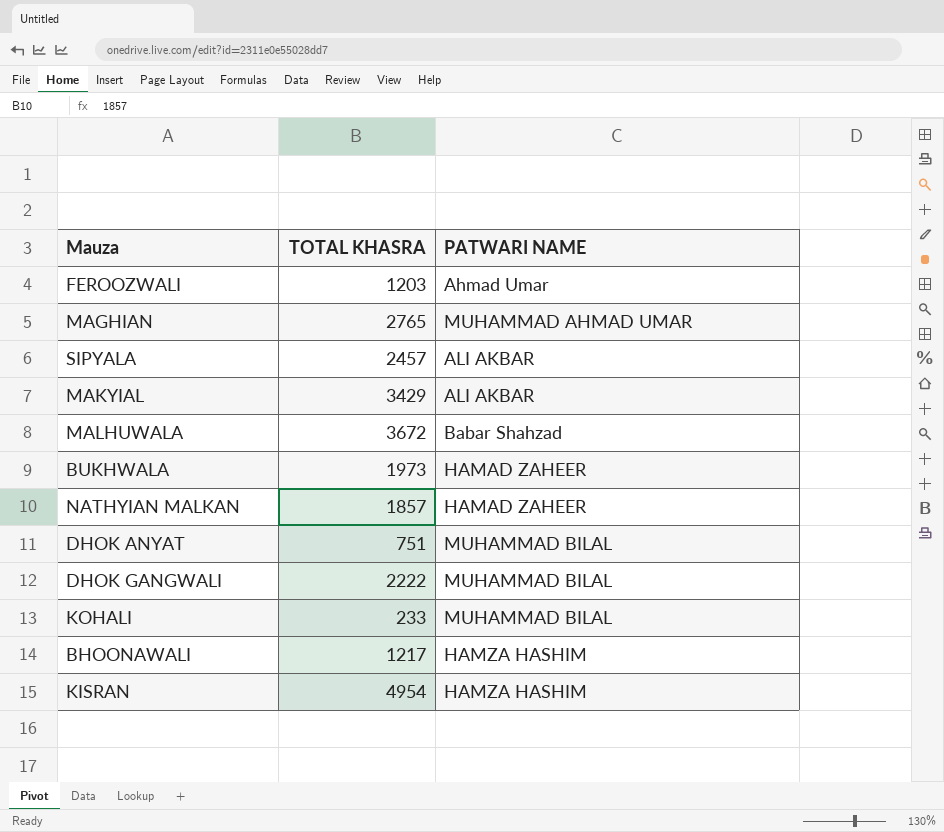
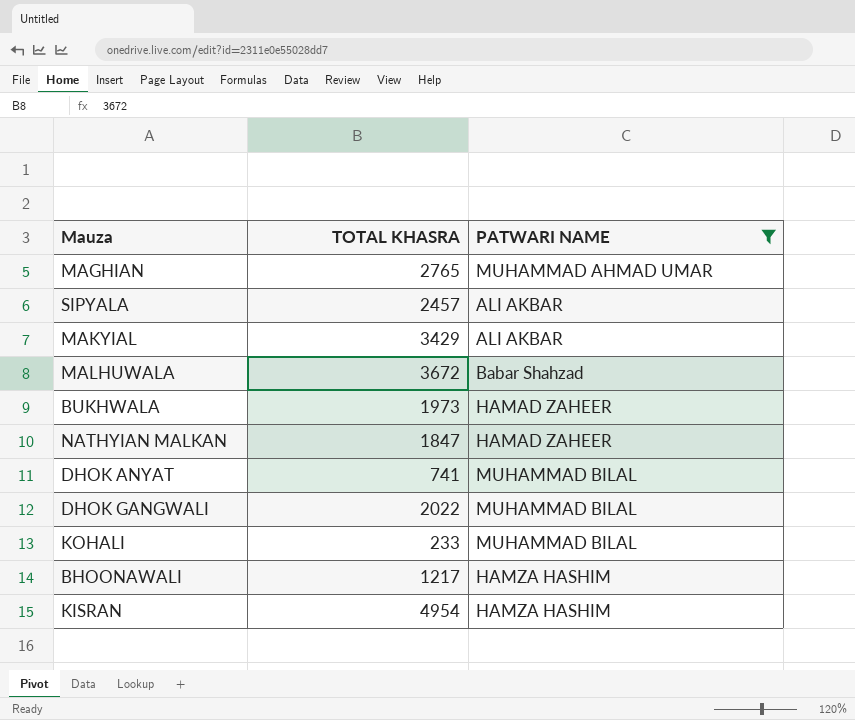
filter: none -> PATWARI NAME != Ahmad Umar
NATHYIAN MALKAN | TOTAL KHASRA: 1857 -> 1847
DHOK ANYAT | TOTAL KHASRA: 751 -> 741
DHOK GANGWALI | TOTAL KHASRA: 2222 -> 2022

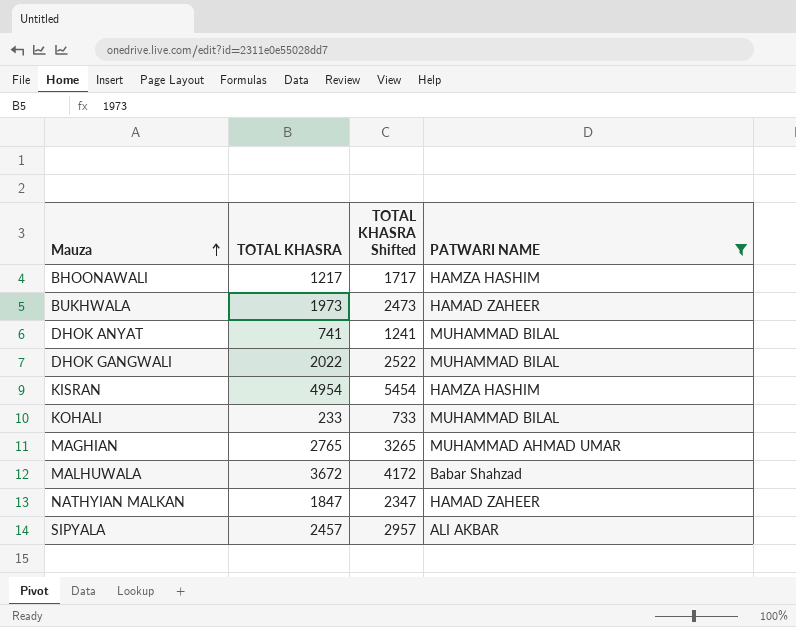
row order: none -> Mauza ascending
column TOTAL KHASRA Shifted | formula: none -> [TOTAL KHASRA] + 500
row MAKYIAL: 3429 | ALI AKBAR -> none

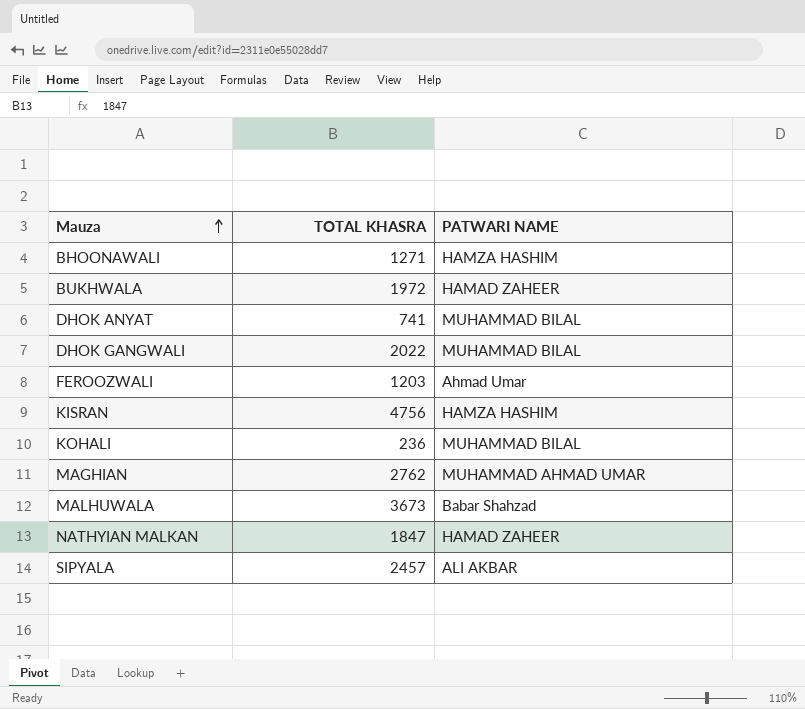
filter: PATWARI NAME != Ahmad Umar -> none
column TOTAL KHASRA Shifted | formula: [TOTAL KHASRA] + 500 -> none
BHOONAWALI | TOTAL KHASRA: 1217 -> 1271
BUKHWALA | TOTAL KHASRA: 1973 -> 1972
KISRAN | TOTAL KHASRA: 4954 -> 4756
KOHALI | TOTAL KHASRA: 233 -> 236
MAGHIAN | TOTAL KHASRA: 2765 -> 2762
MALHUWALA | TOTAL KHASRA: 3672 -> 3673

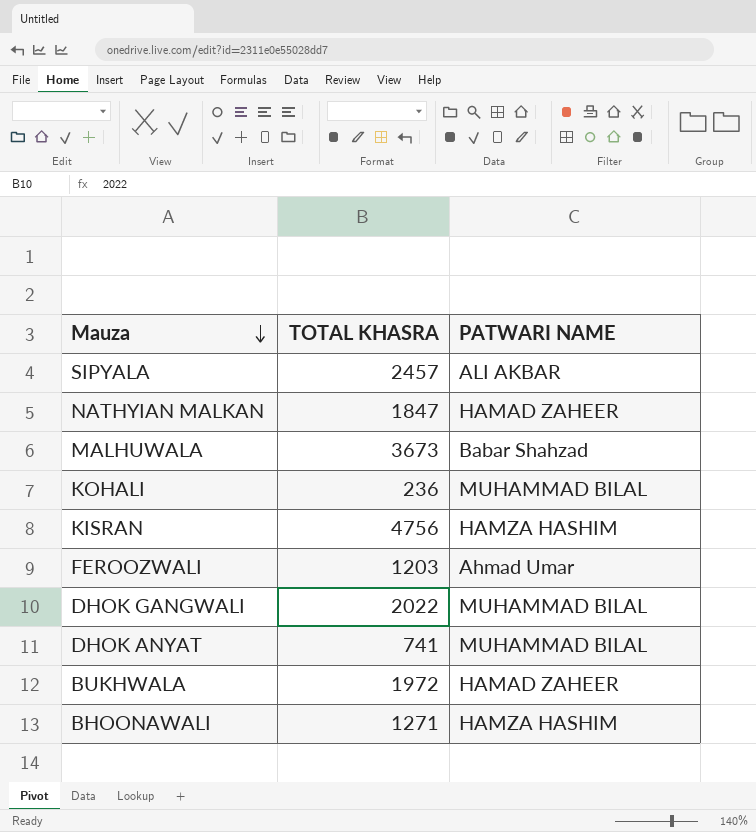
row order: Mauza ascending -> Mauza descending
row MAGHIAN: 2762 | MUHAMMAD AHMAD UMAR -> none

